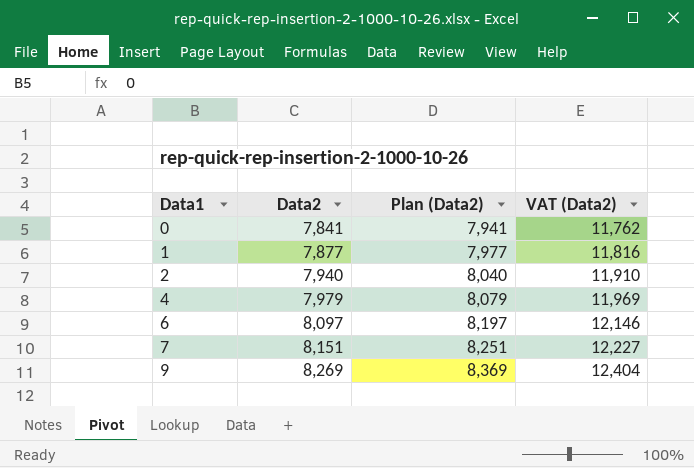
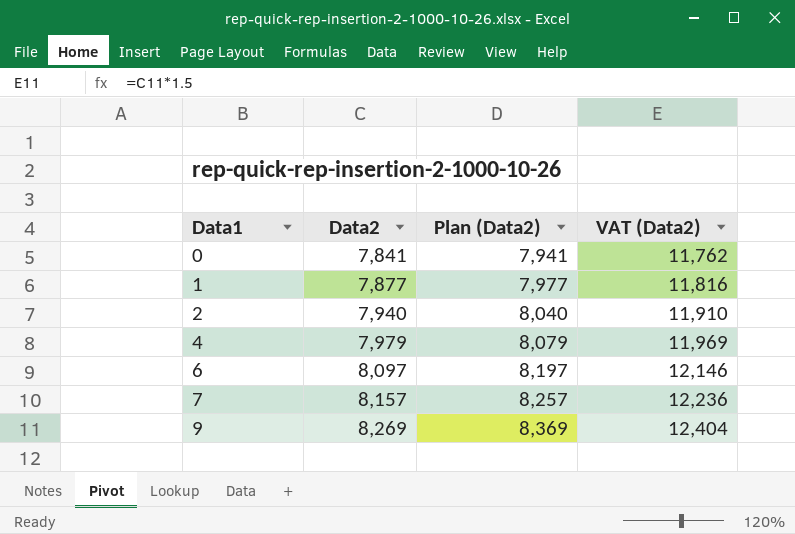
7 | Data2: 8,151 -> 8,157
7 | Plan (Data2): 8,251 -> 8,257
7 | VAT (Data2): 12,227 -> 12,236

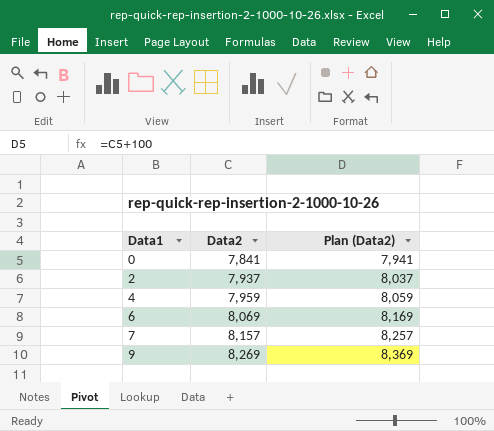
column VAT (Data2) | formula: [Data2] * 1.5 -> none
row 1: 7,877 | 7,977 | 11,816 -> none
2 | Data2: 7,940 -> 7,937
2 | Plan (Data2): 8,040 -> 8,037
4 | Data2: 7,979 -> 7,959
4 | Plan (Data2): 8,079 -> 8,059
6 | Data2: 8,097 -> 8,069
6 | Plan (Data2): 8,197 -> 8,169

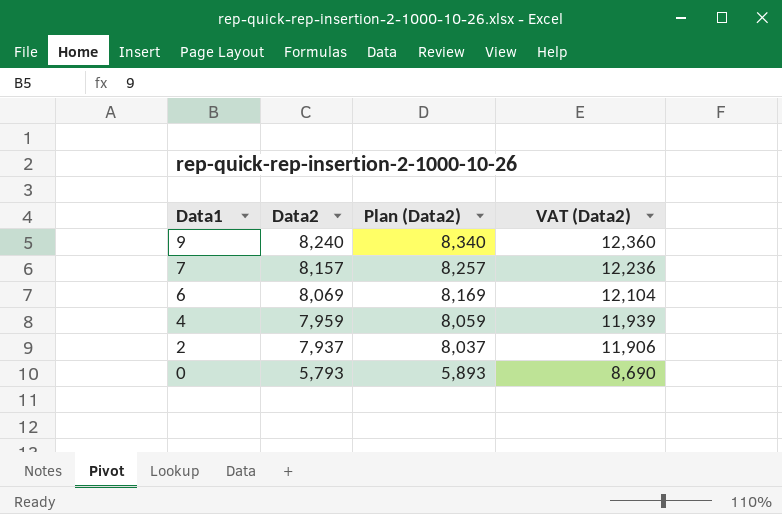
row order: Data1 ascending -> Data1 descending
column VAT (Data2) | formula: none -> [Data2] * 1.5
9 | Data2: 8,269 -> 8,240
9 | Plan (Data2): 8,369 -> 8,340
0 | Data2: 7,841 -> 5,793
0 | Plan (Data2): 7,941 -> 5,893

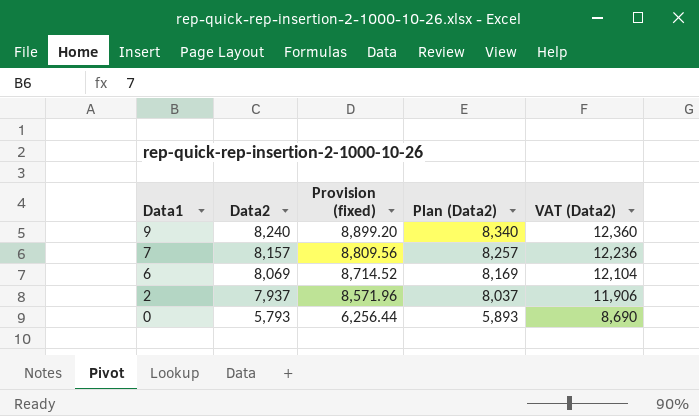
column Provision (fixed) | formula: none -> [Data2] * 1.08
row 4: 7,959 | 8,059 | 11,939 -> none

